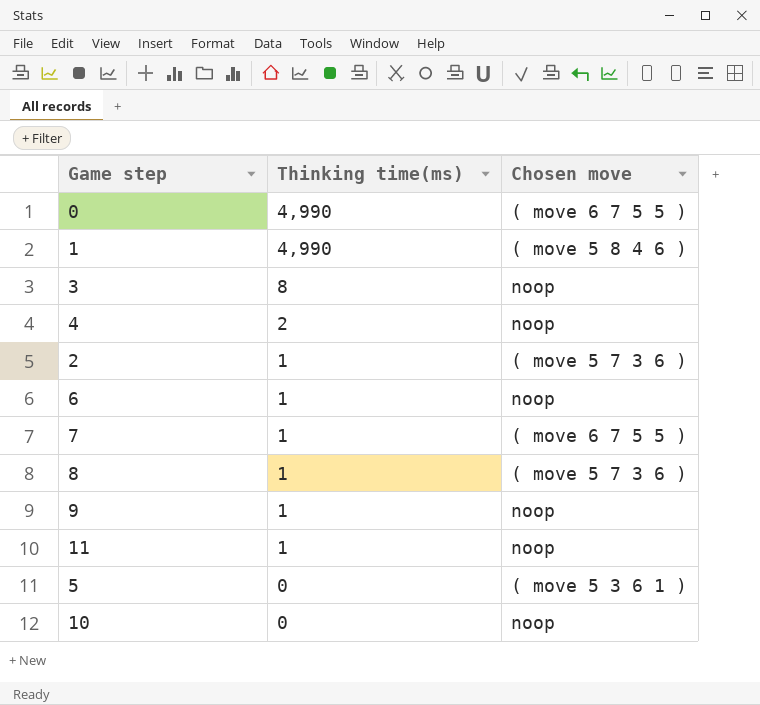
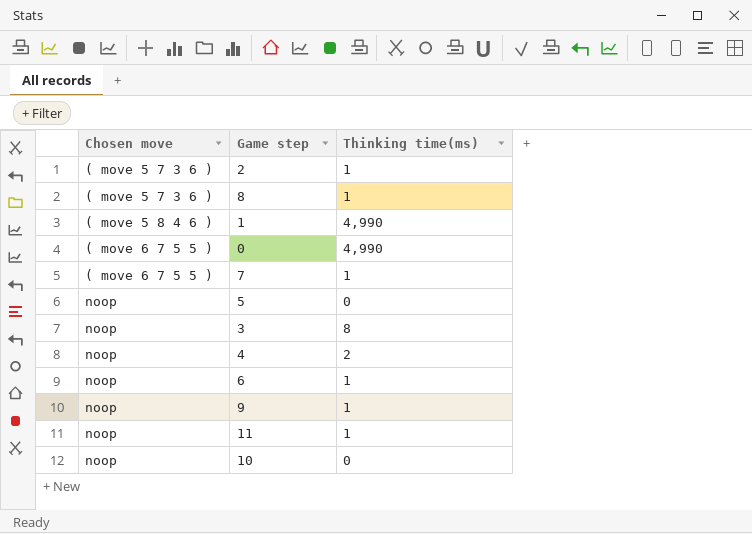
row order: Thinking time(ms) descending -> Chosen move ascending
column Chosen move | position: 3 -> 1
5 | Chosen move: ( move 5 3 6 1 ) -> noop

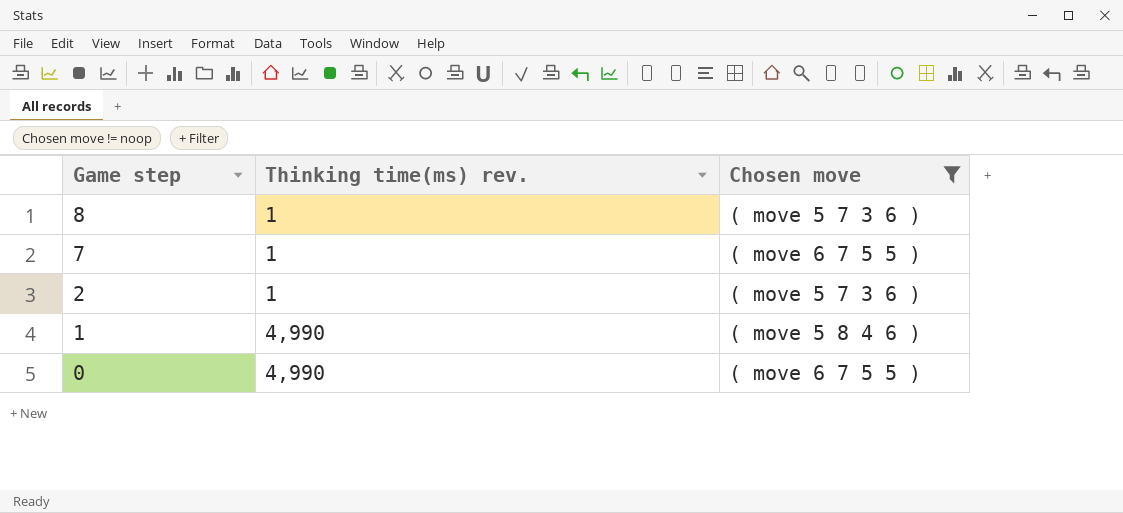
filter: none -> Chosen move != noop
row order: Chosen move ascending -> Game step descending
column name: Thinking time(ms) -> Thinking time(ms) rev.
column Chosen move | position: 1 -> 3

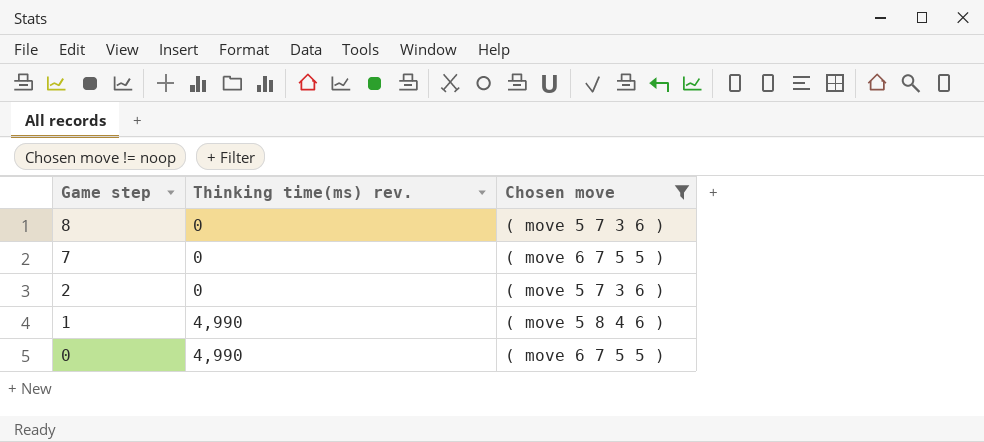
8 | Thinking time(ms) rev.: 1 -> 0
7 | Thinking time(ms) rev.: 1 -> 0
2 | Thinking time(ms) rev.: 1 -> 0

